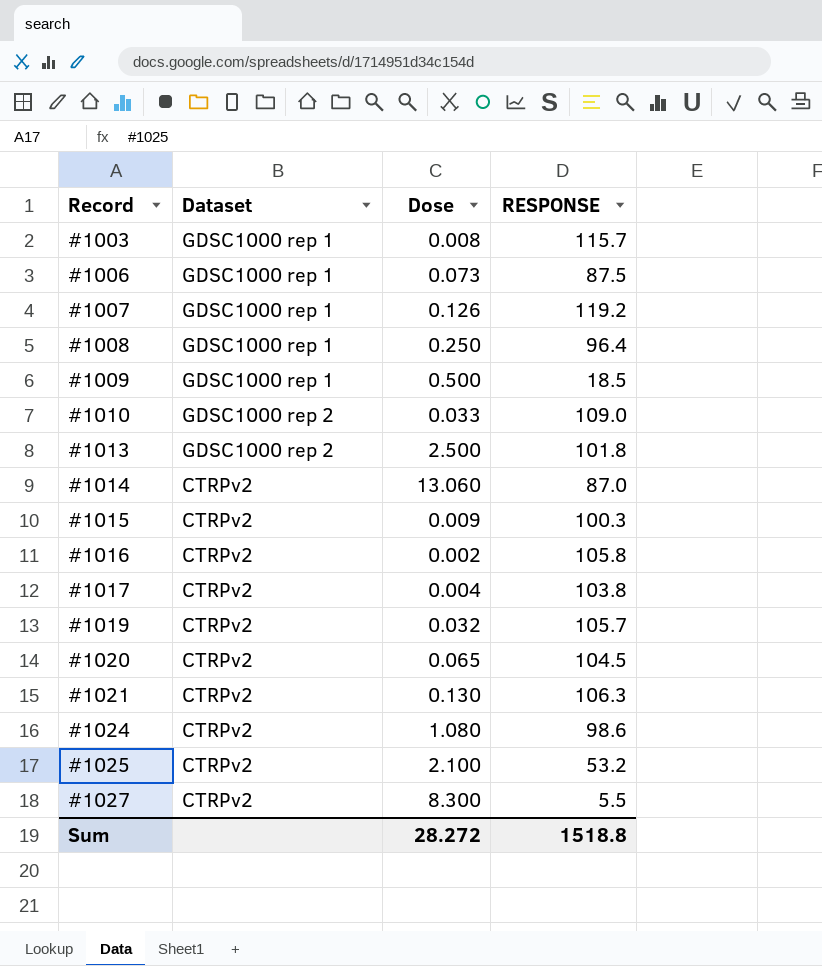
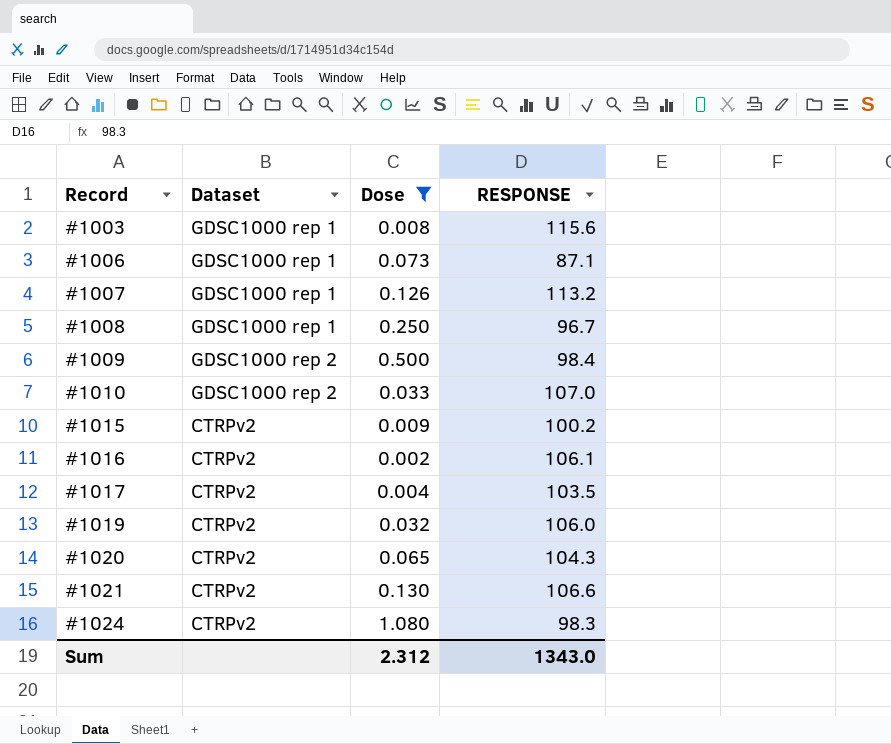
filter: none -> Dose <= 1.080
#1003 | RESPONSE: 115.7 -> 115.6
#1006 | RESPONSE: 87.5 -> 87.1
#1007 | RESPONSE: 119.2 -> 113.2
#1008 | RESPONSE: 96.4 -> 96.7
#1009 | Dataset: GDSC1000 rep 1 -> GDSC1000 rep 2
#1009 | RESPONSE: 18.5 -> 98.4
#1010 | RESPONSE: 109.0 -> 107.0
#1015 | RESPONSE: 100.3 -> 100.2
#1016 | RESPONSE: 105.8 -> 106.1
#1017 | RESPONSE: 103.8 -> 103.5
#1019 | RESPONSE: 105.7 -> 106.0
#1020 | RESPONSE: 104.5 -> 104.3
#1021 | RESPONSE: 106.3 -> 106.6
#1024 | RESPONSE: 98.6 -> 98.3
Sum | Dose: 28.272 -> 2.312
Sum | RESPONSE: 1518.8 -> 1343.0

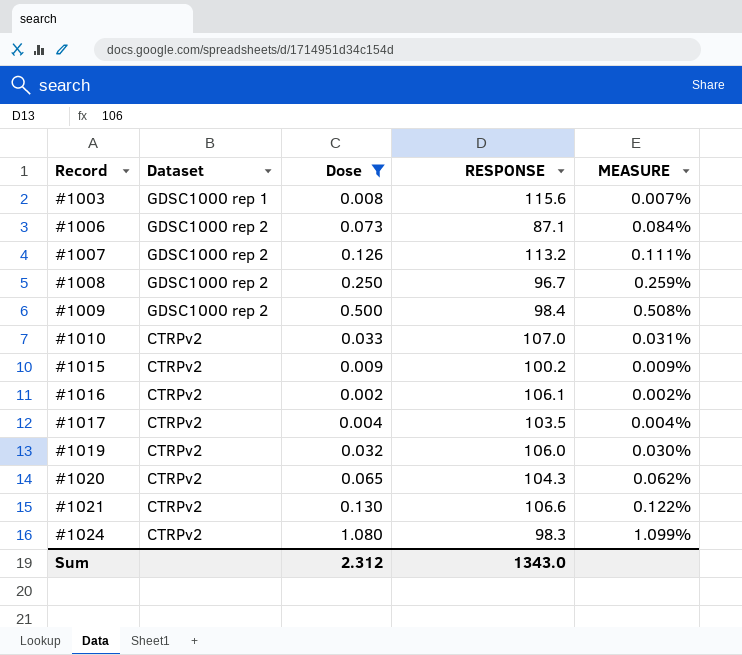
column MEASURE | formula: none -> [Dose] / [RESPONSE]
#1006 | Dataset: GDSC1000 rep 1 -> GDSC1000 rep 2
#1007 | Dataset: GDSC1000 rep 1 -> GDSC1000 rep 2
#1008 | Dataset: GDSC1000 rep 1 -> GDSC1000 rep 2
#1010 | Dataset: GDSC1000 rep 2 -> CTRPv2

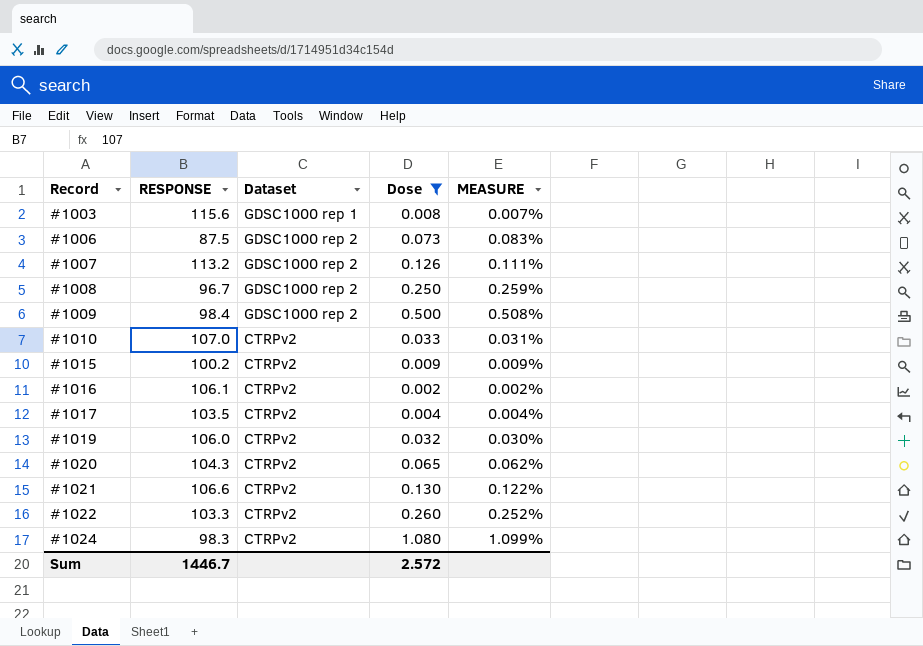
column RESPONSE | position: 4 -> 2
#1006 | RESPONSE: 87.1 -> 87.5
#1006 | MEASURE: 0.084% -> 0.083%
row #1022: none -> 103.3 | CTRPv2 | 0.260 | 0.252%
Sum | RESPONSE: 1343.0 -> 1446.7
Sum | Dose: 2.312 -> 2.572

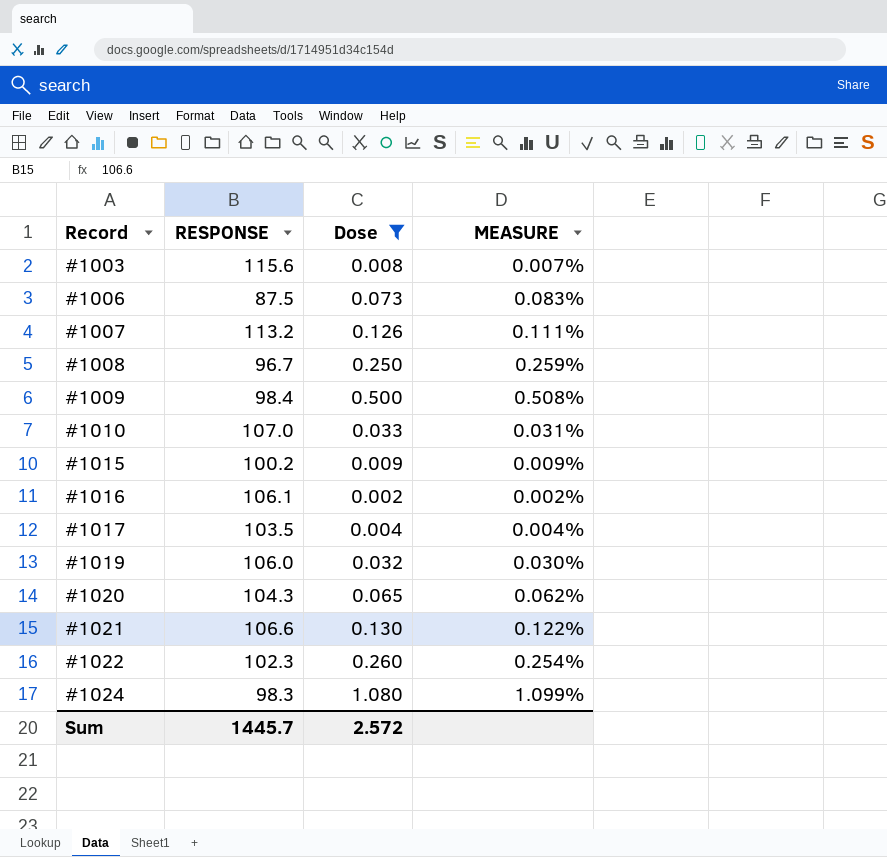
column Dataset | position: 3 -> none
#1022 | RESPONSE: 103.3 -> 102.3
#1022 | MEASURE: 0.252% -> 0.254%
Sum | RESPONSE: 1446.7 -> 1445.7

